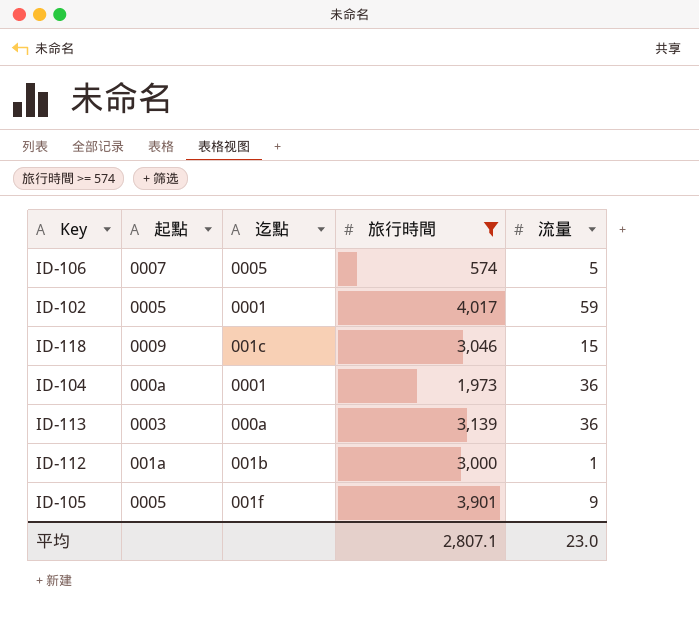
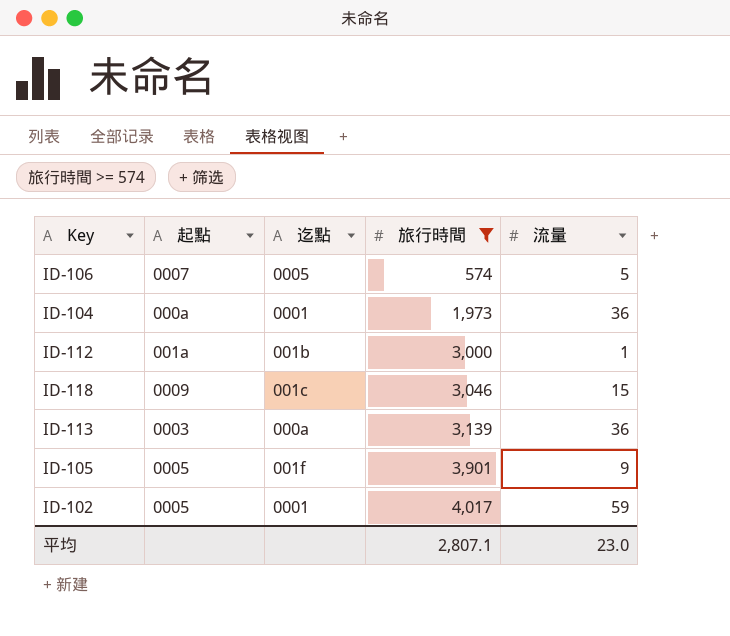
row order: none -> 旅行時間 ascending

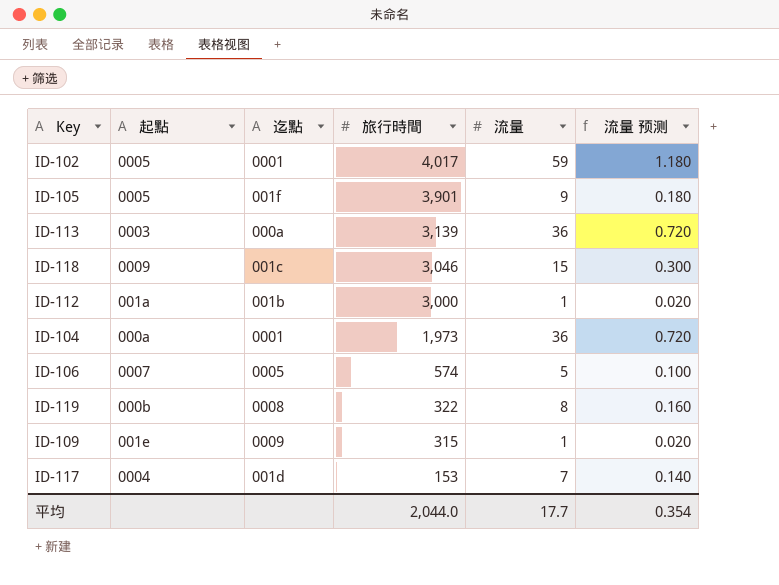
filter: 旅行時間 >= 574 -> none
row order: 旅行時間 ascending -> 旅行時間 descending
column 流量 预测 | formula: none -> [流量] * 0.02
平均 | 旅行時間: 2,807.1 -> 2,044.0
平均 | 流量: 23.0 -> 17.7

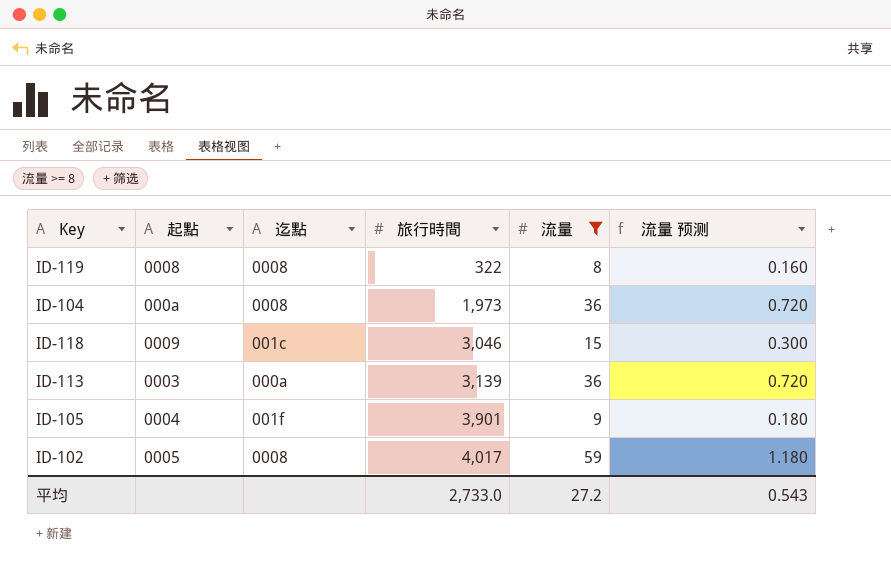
filter: none -> 流量 >= 8
row order: 旅行時間 descending -> 旅行時間 ascending
ID-119 | 起點: 000b -> 0008
ID-104 | 迄點: 0001 -> 0008
ID-105 | 起點: 0005 -> 0004
ID-102 | 迄點: 0001 -> 0008
平均 | 旅行時間: 2,044.0 -> 2,733.0
平均 | 流量: 17.7 -> 27.2
平均 | 流量 预测: 0.354 -> 0.543

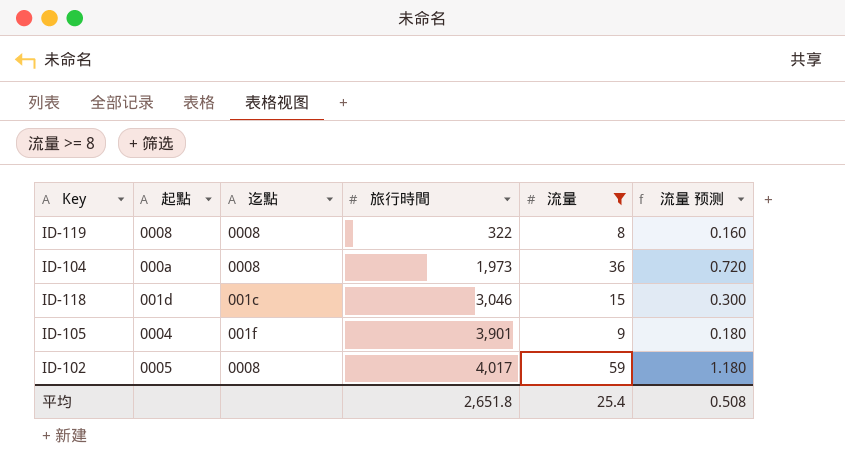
row ID-113: 0003 | 000a | 3,139 | 36 | 0.720 -> none
ID-118 | 起點: 0009 -> 001d
平均 | 旅行時間: 2,733.0 -> 2,651.8
平均 | 流量: 27.2 -> 25.4
平均 | 流量 预测: 0.543 -> 0.508

